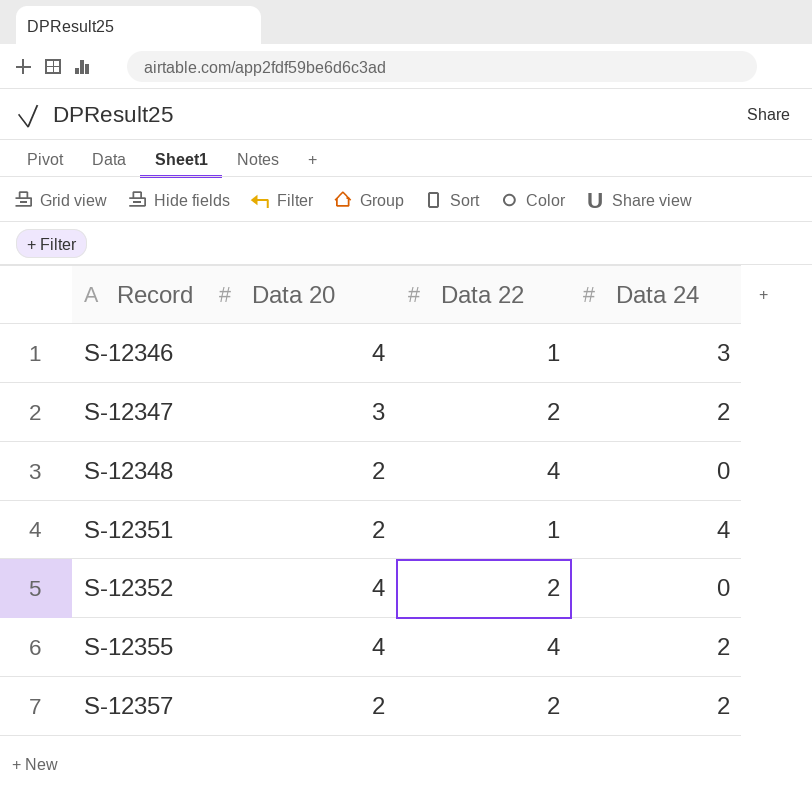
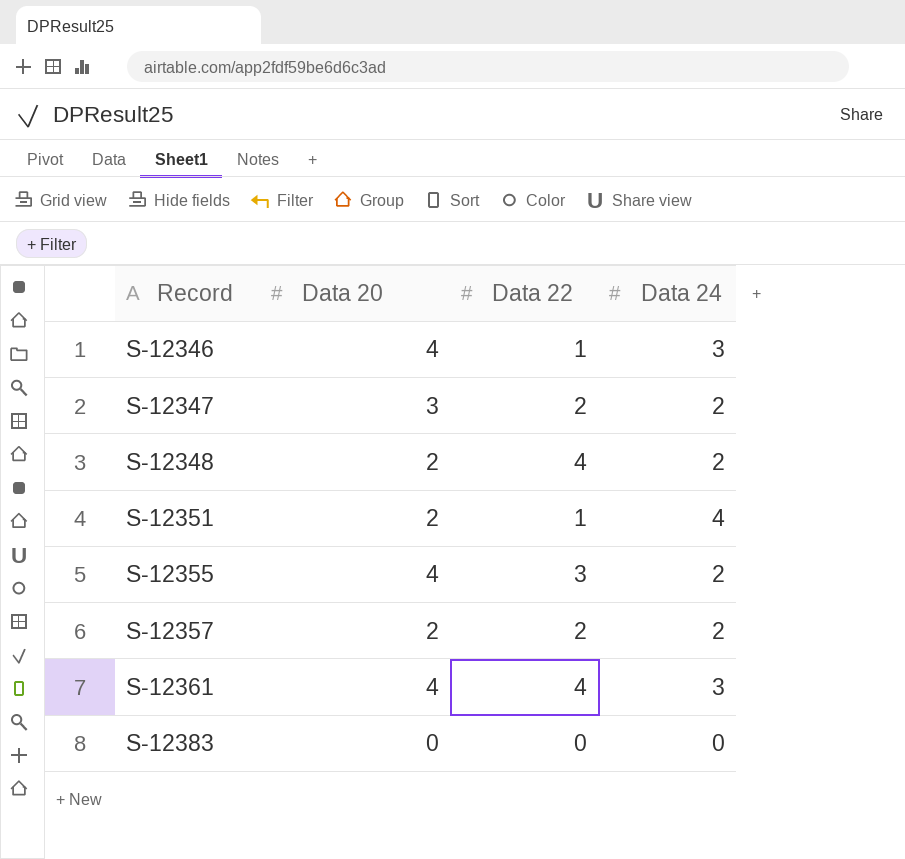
row S-12352: 4 | 2 | 0 -> none
S-12348 | Data 24: 0 -> 2
S-12355 | Data 22: 4 -> 3
row S-12361: none -> 4 | 4 | 3
row S-12383: none -> 0 | 0 | 0

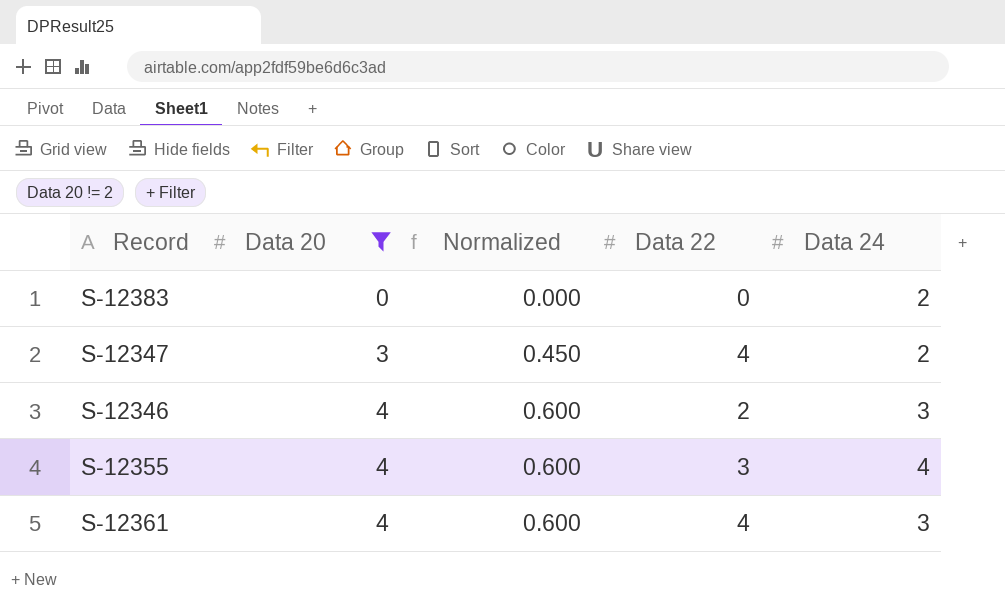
filter: none -> Data 20 != 2
row order: Record ascending -> Data 20 ascending
column Normalized | formula: none -> [Data 20] * 0.15
S-12383 | Data 24: 0 -> 2
S-12347 | Data 22: 2 -> 4
S-12346 | Data 22: 1 -> 2
S-12355 | Data 24: 2 -> 4

